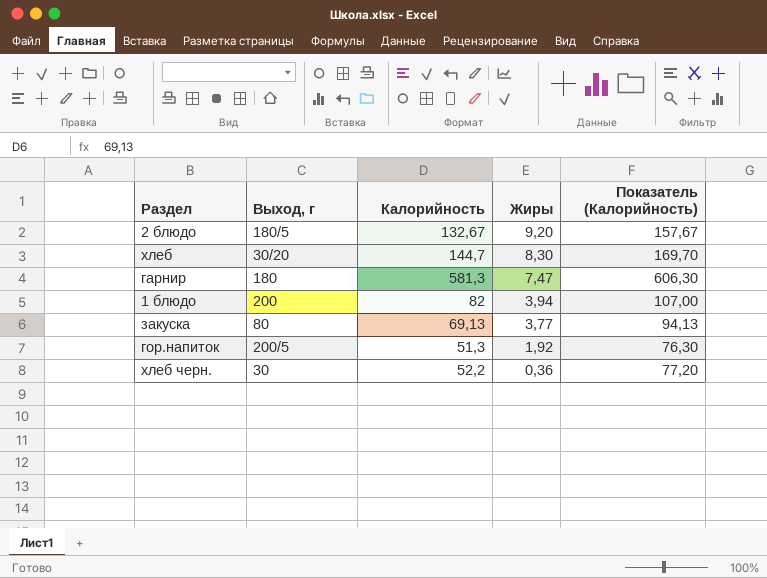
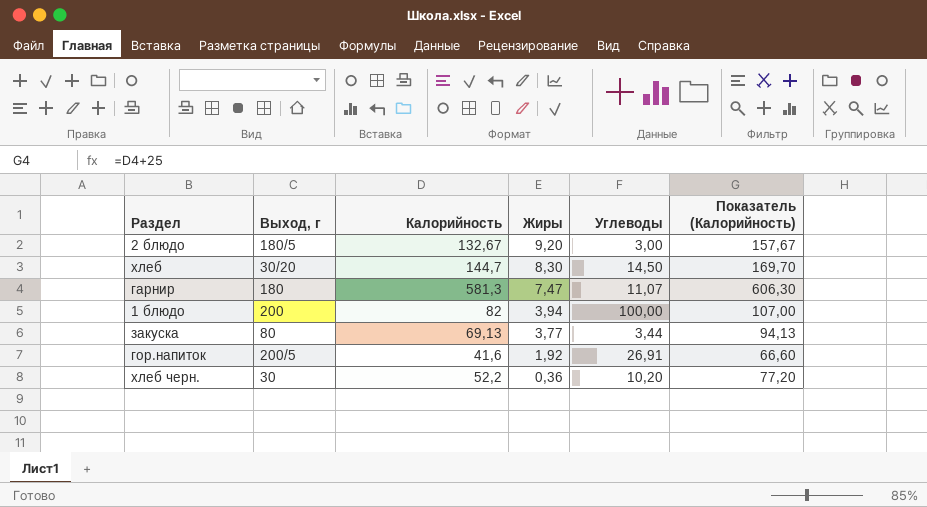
column Углеводы | position: none -> 5
гор.напиток | Калорийность: 51,3 -> 41,6
гор.напиток | Показатель (Калорийность): 76,30 -> 66,60

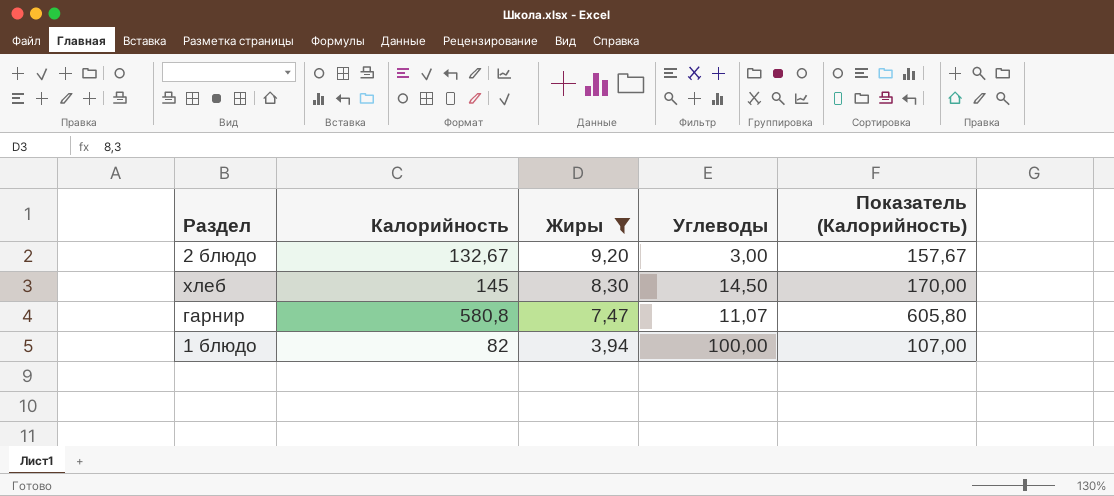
filter: none -> Жиры >= 3,94
column Выход, г | position: 2 -> none
хлеб | Калорийность: 144,7 -> 145
хлеб | Показатель (Калорийность): 169,70 -> 170,00
гарнир | Калорийность: 581,3 -> 580,8
гарнир | Показатель (Калорийность): 606,30 -> 605,80

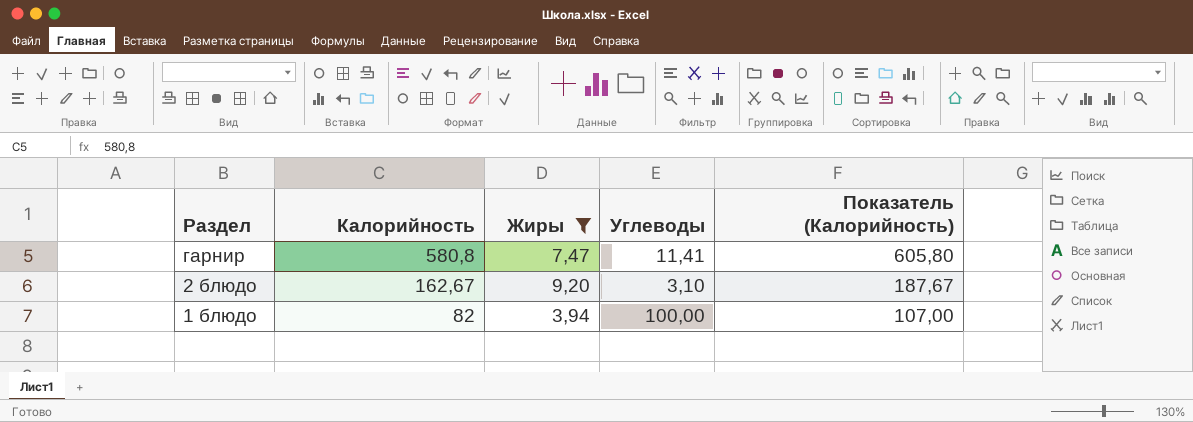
row order: Жиры descending -> Раздел descending
row хлеб: 145 | 8,30 | 14,50 | 170,00 -> none
гарнир | Углеводы: 11,07 -> 11,41
2 блюдо | Калорийность: 132,67 -> 162,67
2 блюдо | Углеводы: 3,00 -> 3,10
2 блюдо | Показатель (Калорийность): 157,67 -> 187,67

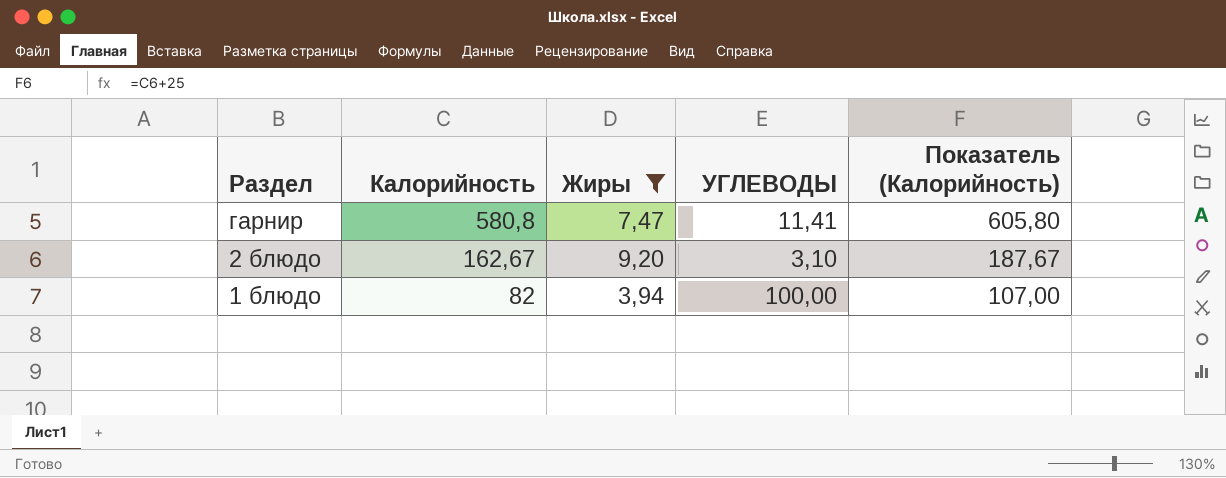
column name: Углеводы -> УГЛЕВОДЫ

